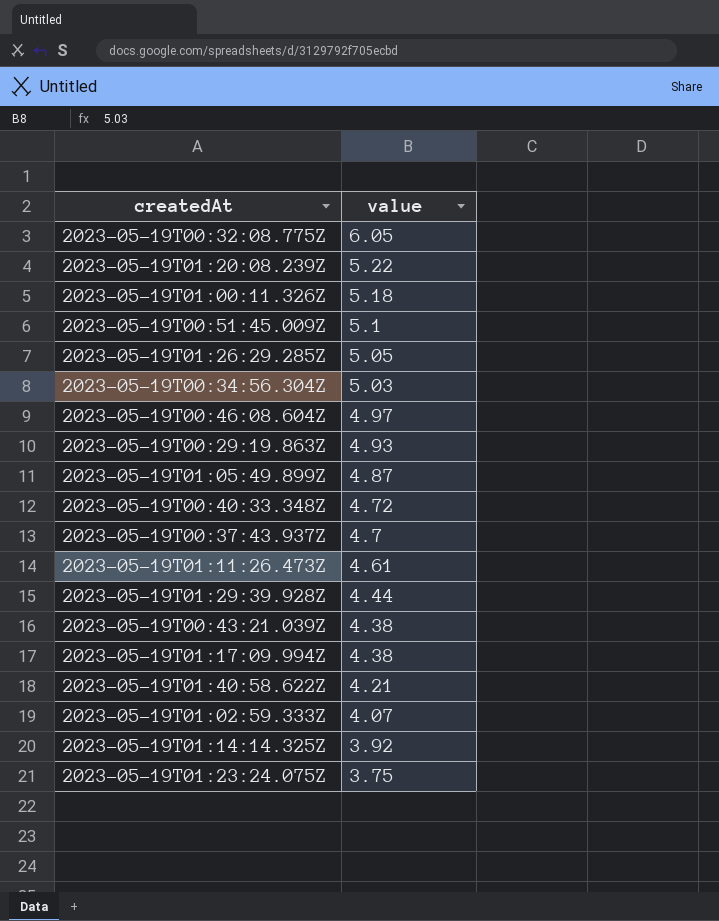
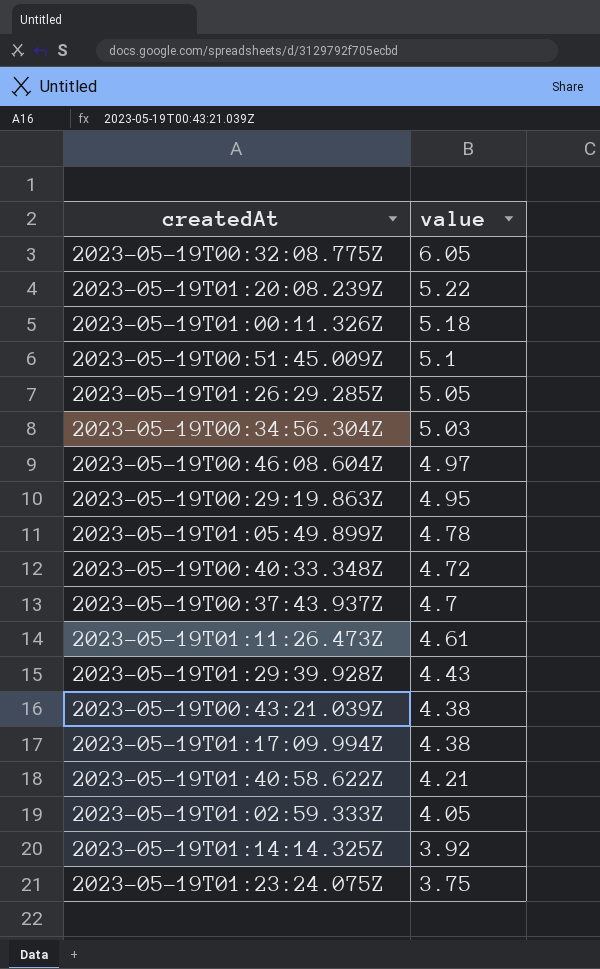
2023-05-19T00:29:19.863Z | value: 4.93 -> 4.95
2023-05-19T01:05:49.899Z | value: 4.87 -> 4.78
2023-05-19T01:29:39.928Z | value: 4.44 -> 4.43
2023-05-19T01:02:59.333Z | value: 4.07 -> 4.05

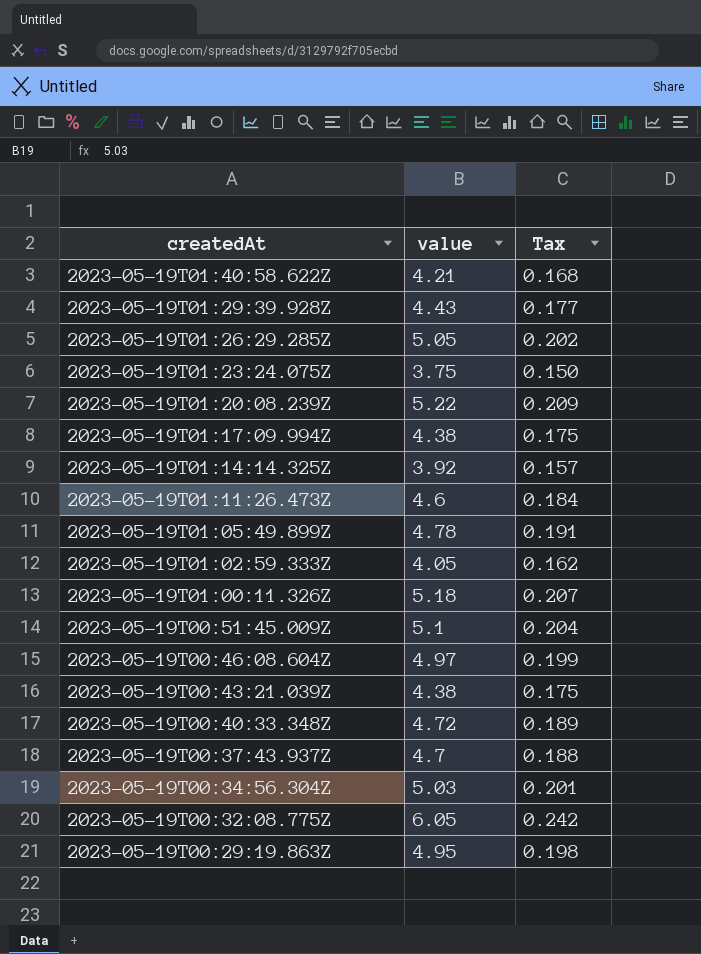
row order: value descending -> createdAt descending
column Tax | formula: none -> [value] * 0.04
2023-05-19T01:11:26.473Z | value: 4.61 -> 4.6

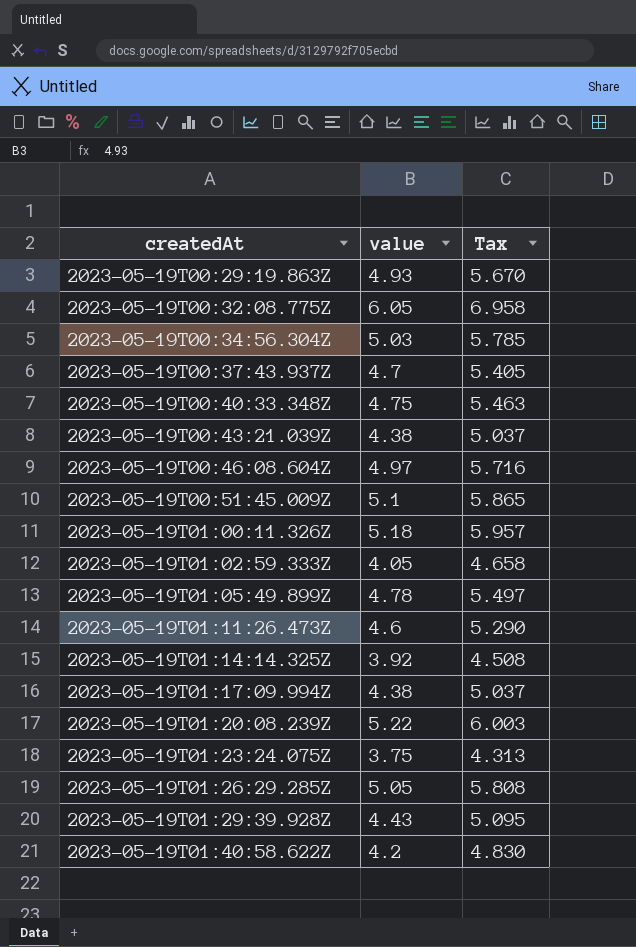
row order: createdAt descending -> createdAt ascending
column Tax | formula: [value] * 0.04 -> [value] * 1.15
2023-05-19T00:29:19.863Z | value: 4.95 -> 4.93
2023-05-19T00:40:33.348Z | value: 4.72 -> 4.75
2023-05-19T01:40:58.622Z | value: 4.21 -> 4.2

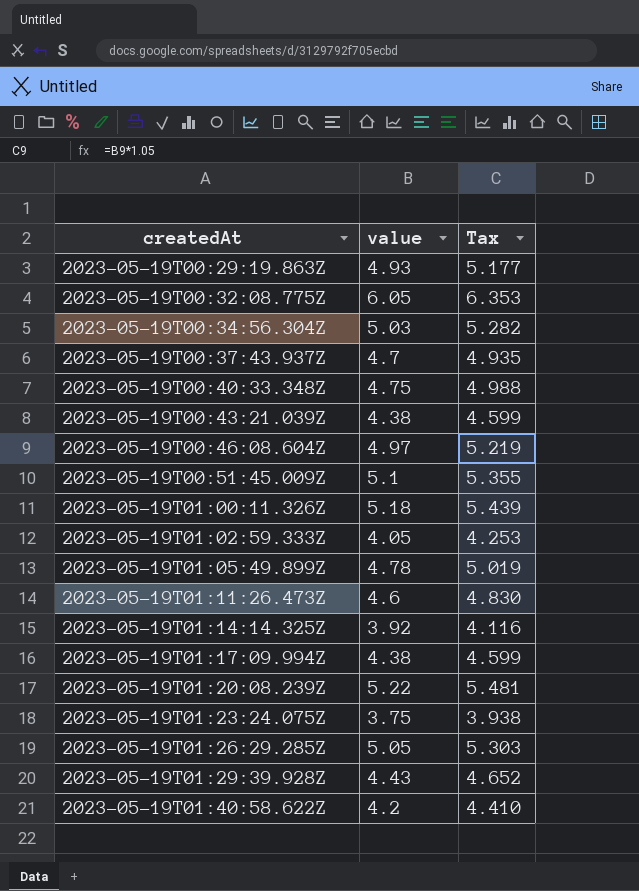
column Tax | formula: [value] * 1.15 -> [value] * 1.05

